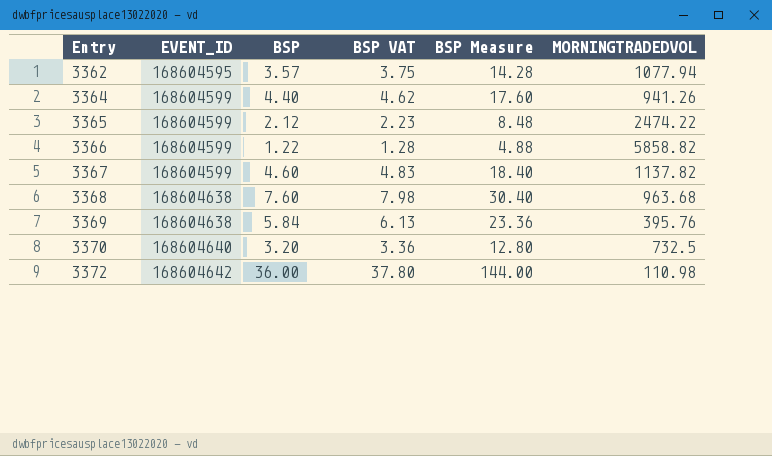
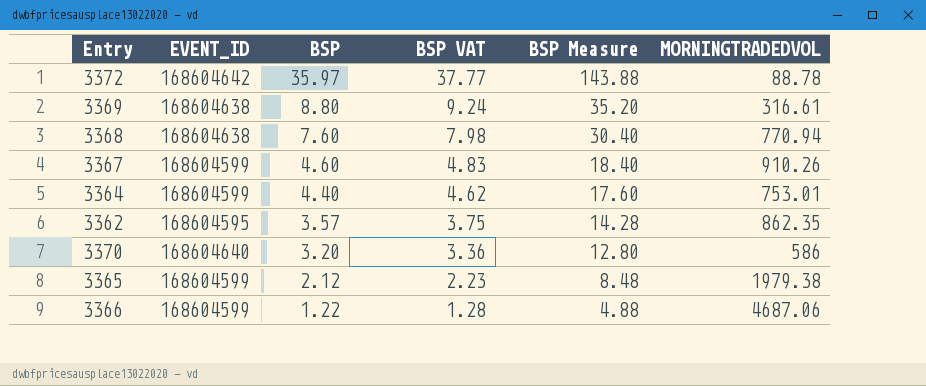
row order: Entry ascending -> BSP descending
3372 | BSP: 36.00 -> 35.97
3372 | BSP VAT: 37.80 -> 37.77
3372 | BSP Measure: 144.00 -> 143.88
3372 | MORNINGTRADEDVOL: 110.98 -> 88.78
3369 | BSP: 5.84 -> 8.80
3369 | BSP VAT: 6.13 -> 9.24
3369 | BSP Measure: 23.36 -> 35.20
3369 | MORNINGTRADEDVOL: 395.76 -> 316.61
3368 | MORNINGTRADEDVOL: 963.68 -> 770.94
3367 | MORNINGTRADEDVOL: 1137.82 -> 910.26
3364 | MORNINGTRADEDVOL: 941.26 -> 753.01
3362 | MORNINGTRADEDVOL: 1077.94 -> 862.35
3370 | MORNINGTRADEDVOL: 732.5 -> 586
3365 | MORNINGTRADEDVOL: 2474.22 -> 1979.38
3366 | MORNINGTRADEDVOL: 5858.82 -> 4687.06

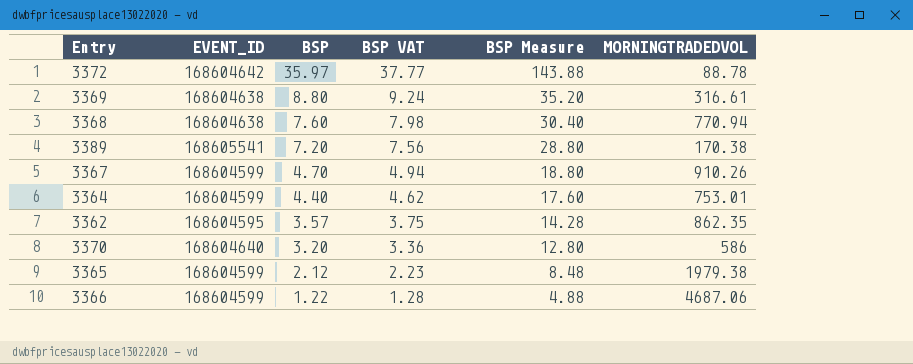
row 3389: none -> 168605541 | 7.20 | 7.56 | 28.80 | 170.38
3367 | BSP: 4.60 -> 4.70
3367 | BSP VAT: 4.83 -> 4.94
3367 | BSP Measure: 18.40 -> 18.80

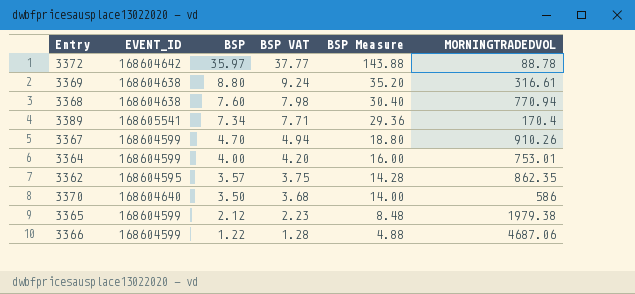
3389 | BSP: 7.20 -> 7.34
3389 | BSP VAT: 7.56 -> 7.71
3389 | BSP Measure: 28.80 -> 29.36
3389 | MORNINGTRADEDVOL: 170.38 -> 170.4
3364 | BSP: 4.40 -> 4.00
3364 | BSP VAT: 4.62 -> 4.20
3364 | BSP Measure: 17.60 -> 16.00
3370 | BSP: 3.20 -> 3.50
3370 | BSP VAT: 3.36 -> 3.68
3370 | BSP Measure: 12.80 -> 14.00

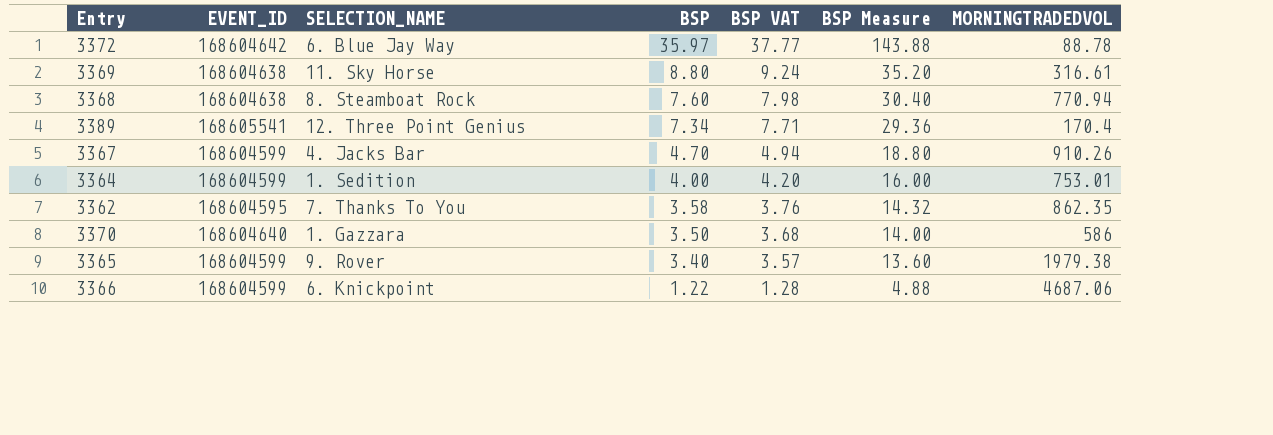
column SELECTION_NAME | position: none -> 3
3362 | BSP: 3.57 -> 3.58
3362 | BSP VAT: 3.75 -> 3.76
3362 | BSP Measure: 14.28 -> 14.32
3365 | BSP: 2.12 -> 3.40
3365 | BSP VAT: 2.23 -> 3.57
3365 | BSP Measure: 8.48 -> 13.60

